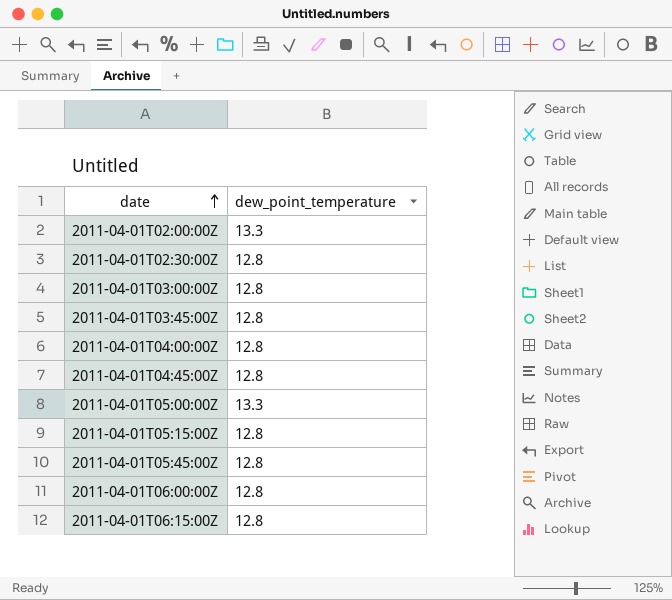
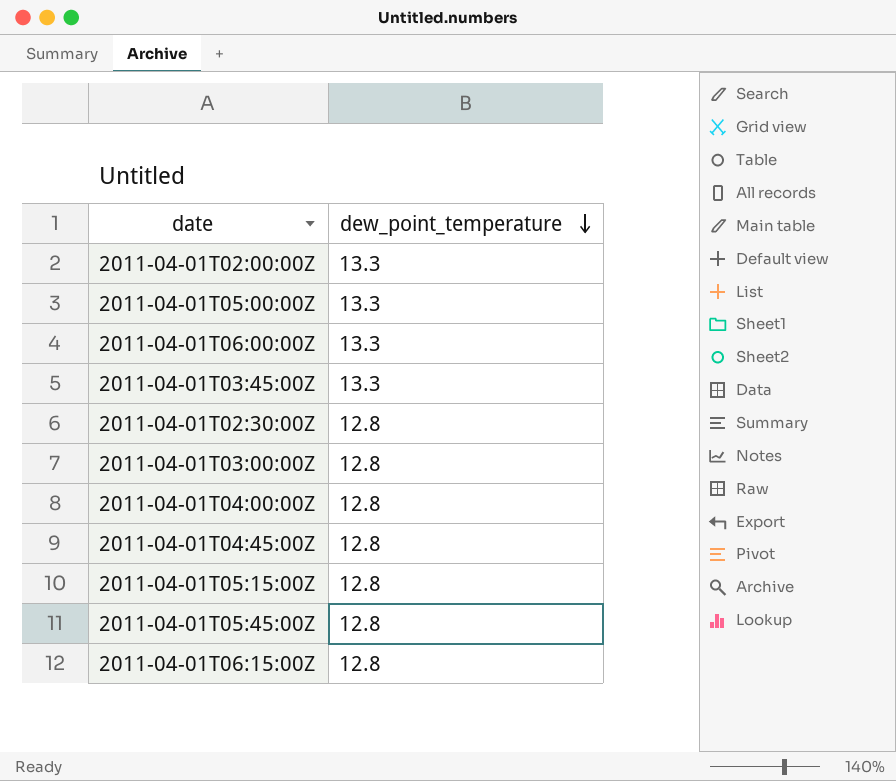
row order: date ascending -> dew_point_temperature descending
2011-04-01T06:00:00Z | dew_point_temperature: 12.8 -> 13.3
2011-04-01T03:45:00Z | dew_point_temperature: 12.8 -> 13.3

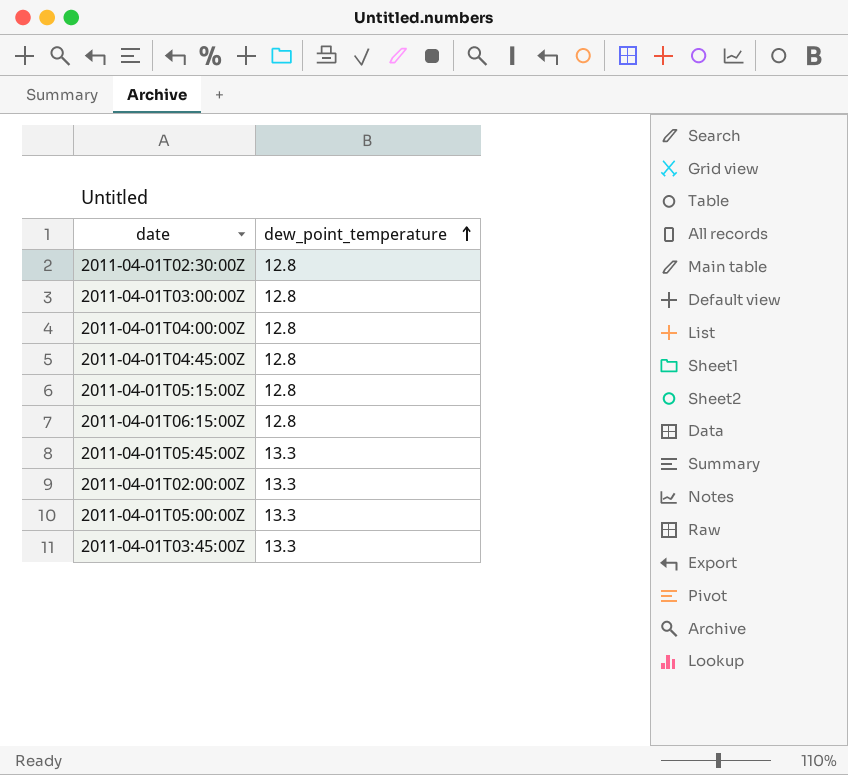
row order: dew_point_temperature descending -> dew_point_temperature ascending
row 2011-04-01T06:00:00Z: 13.3 -> none
2011-04-01T05:45:00Z | dew_point_temperature: 12.8 -> 13.3

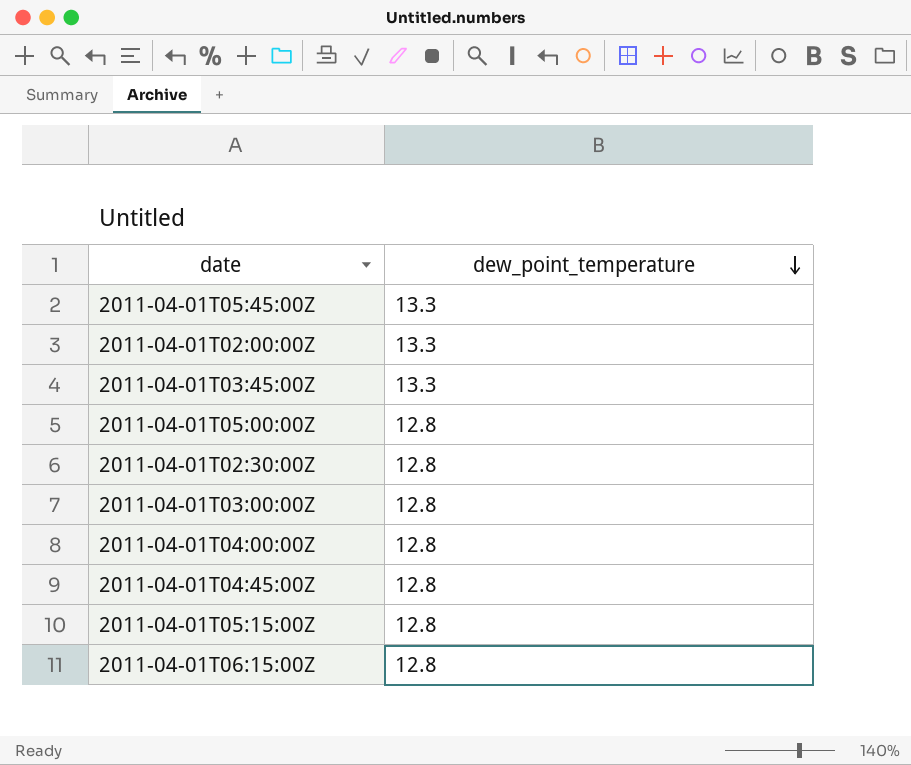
row order: dew_point_temperature ascending -> dew_point_temperature descending
2011-04-01T05:00:00Z | dew_point_temperature: 13.3 -> 12.8

